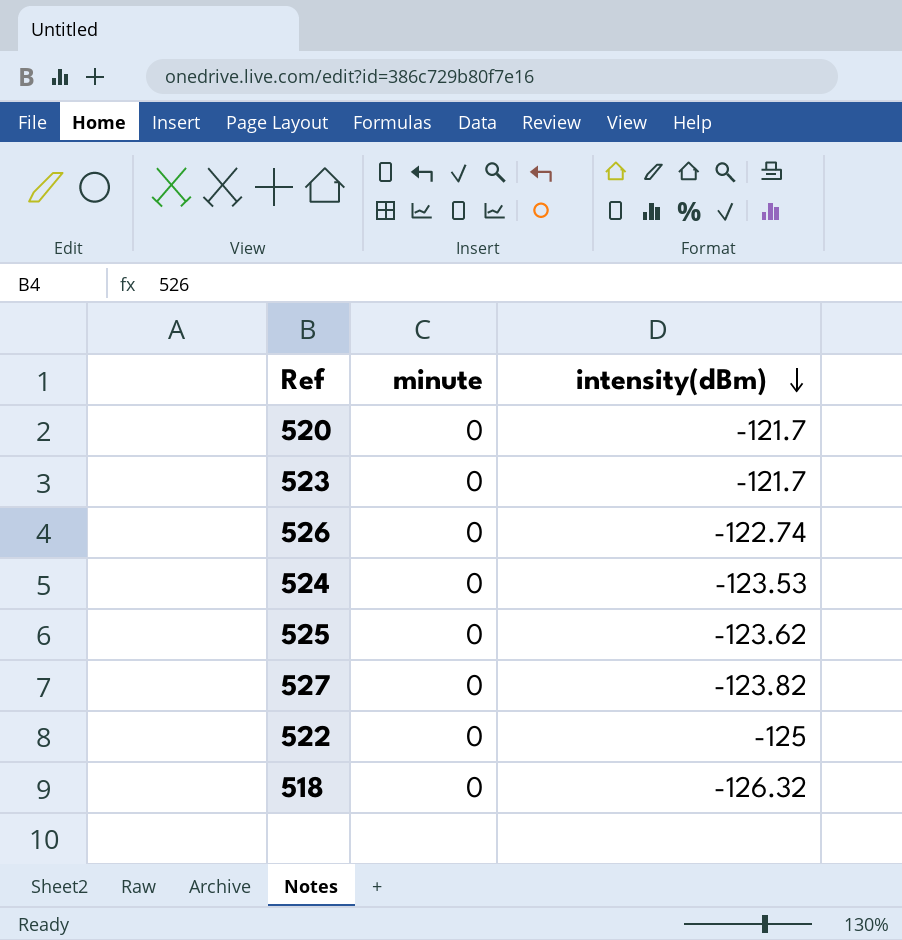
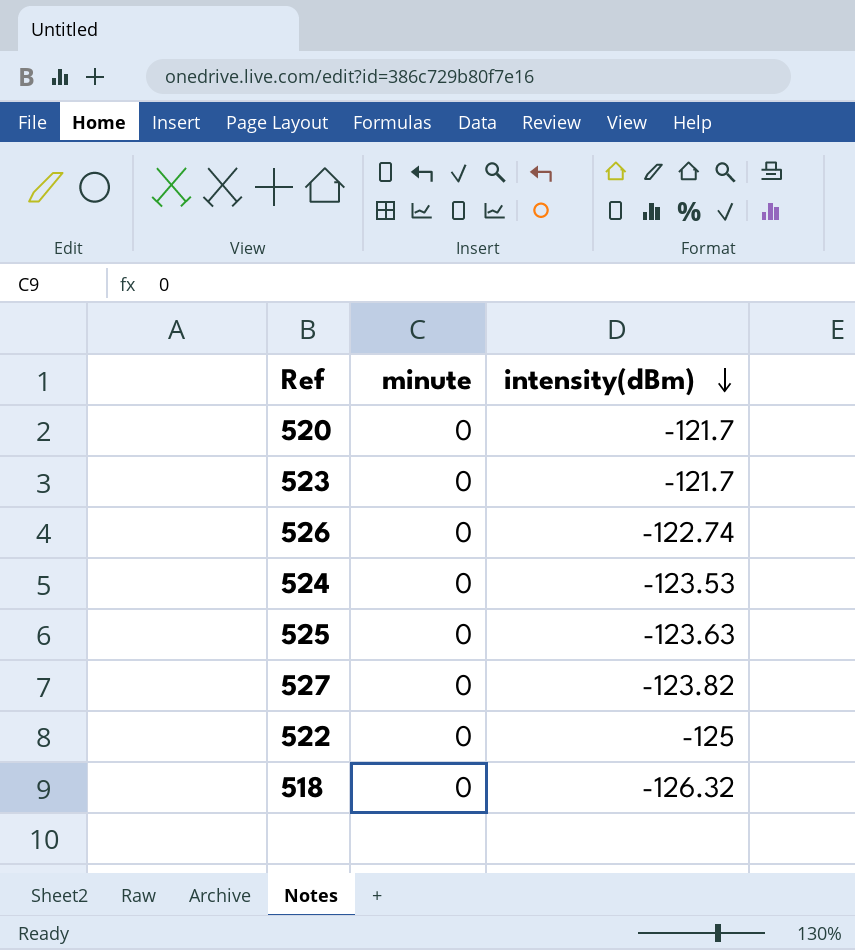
525 | intensity(dBm): -123.62 -> -123.63

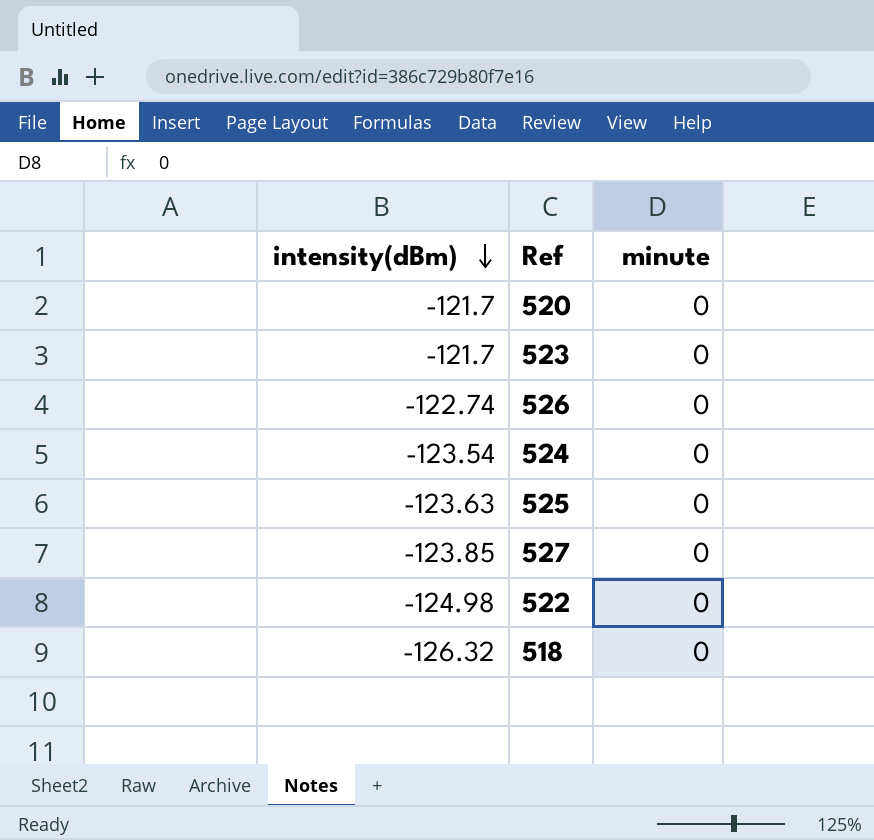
column intensity(dBm) | position: 3 -> 1
524 | intensity(dBm): -123.53 -> -123.54
527 | intensity(dBm): -123.82 -> -123.85
522 | intensity(dBm): -125 -> -124.98

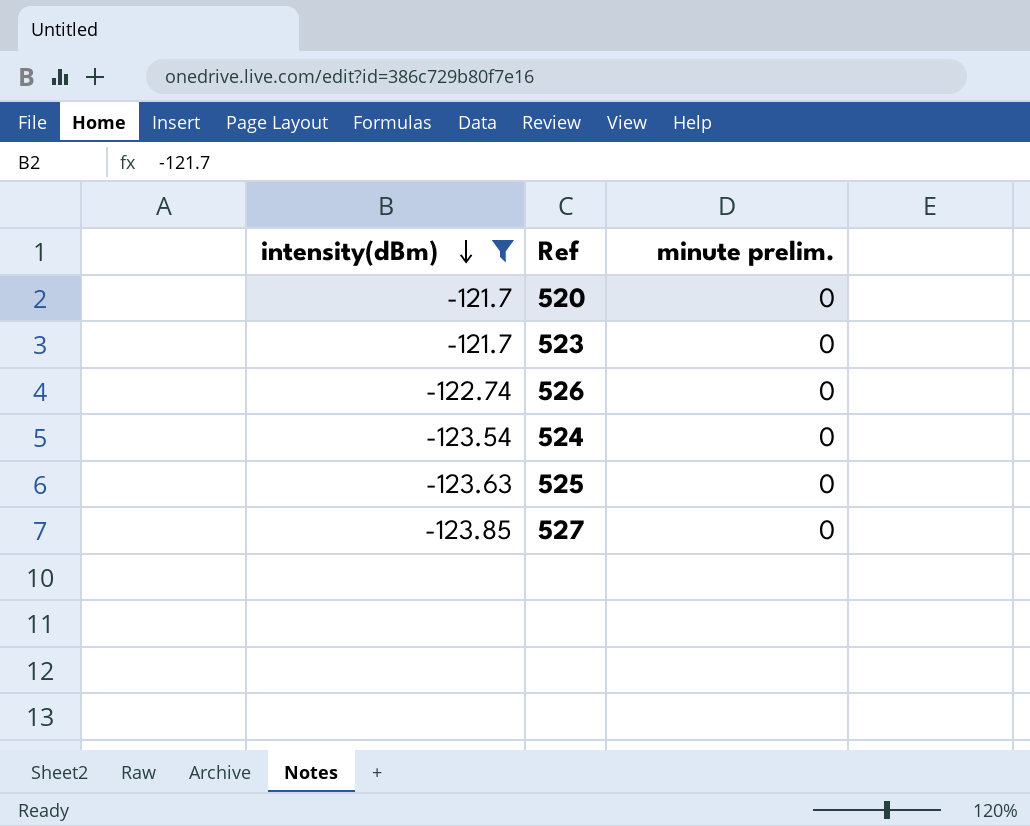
filter: none -> intensity(dBm) >= -123.85
column name: minute -> minute prelim.

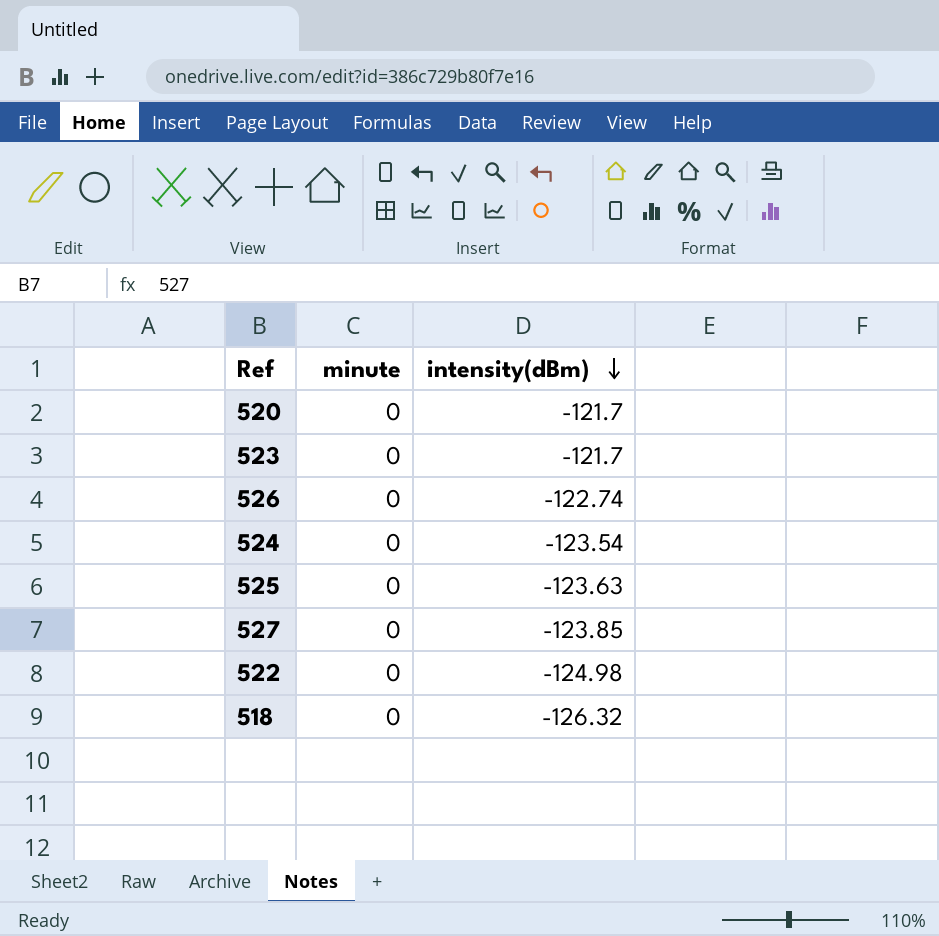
filter: intensity(dBm) >= -123.85 -> none
column name: minute prelim. -> minute
column intensity(dBm) | position: 1 -> 3

